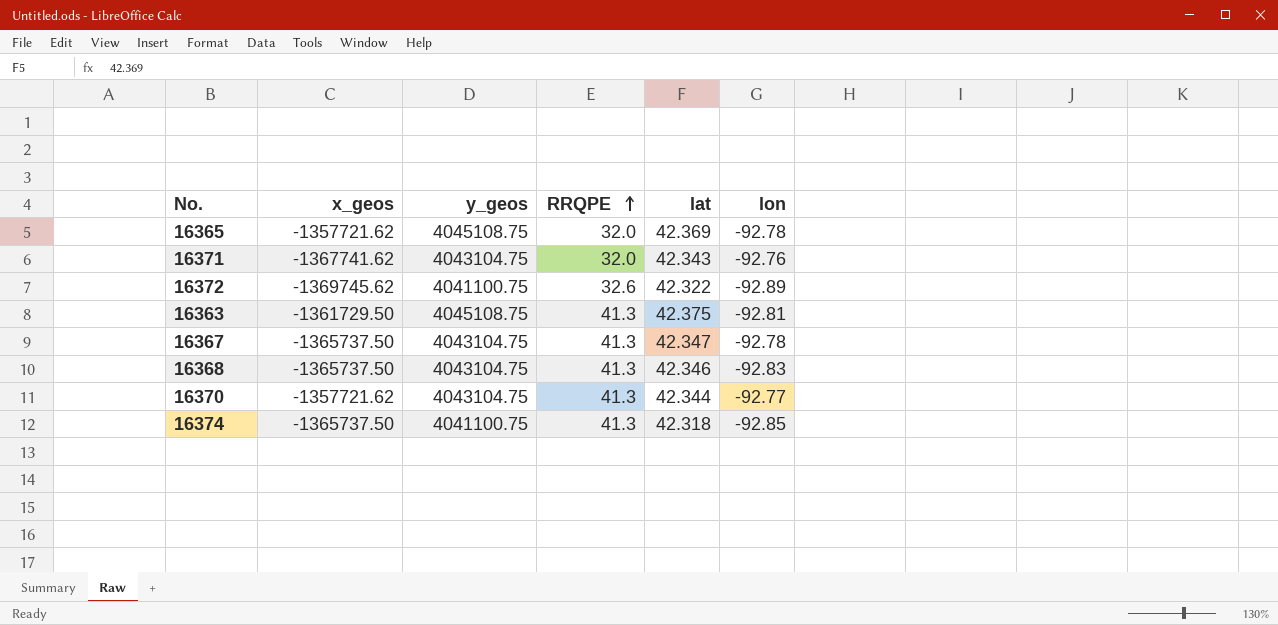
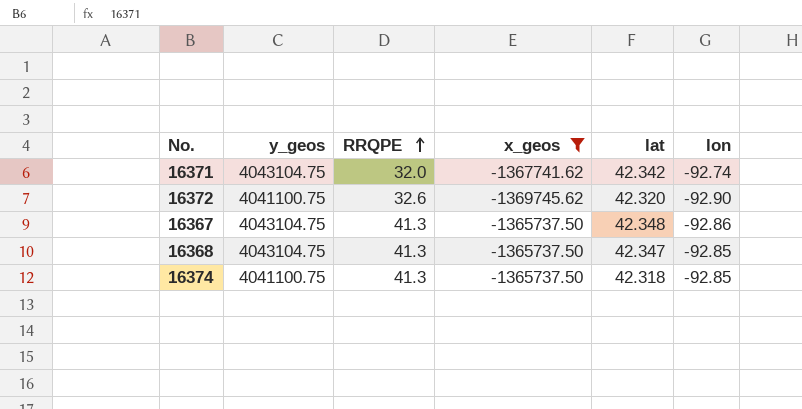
filter: none -> x_geos <= -1365737.50
column x_geos | position: 2 -> 4
16371 | lat: 42.343 -> 42.342
16371 | lon: -92.76 -> -92.74
16372 | lat: 42.322 -> 42.320
16372 | lon: -92.89 -> -92.90
16367 | lat: 42.347 -> 42.348
16367 | lon: -92.78 -> -92.86
16368 | lat: 42.346 -> 42.347
16368 | lon: -92.83 -> -92.85

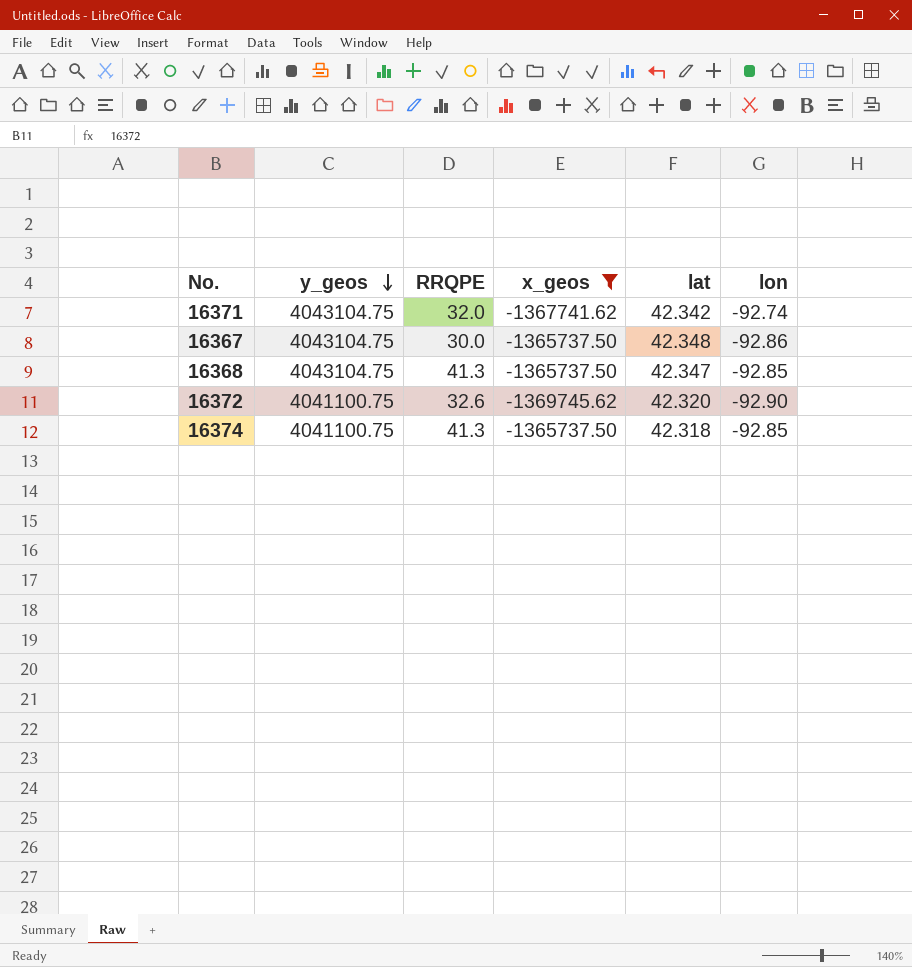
row order: RRQPE ascending -> y_geos descending
16367 | RRQPE: 41.3 -> 30.0

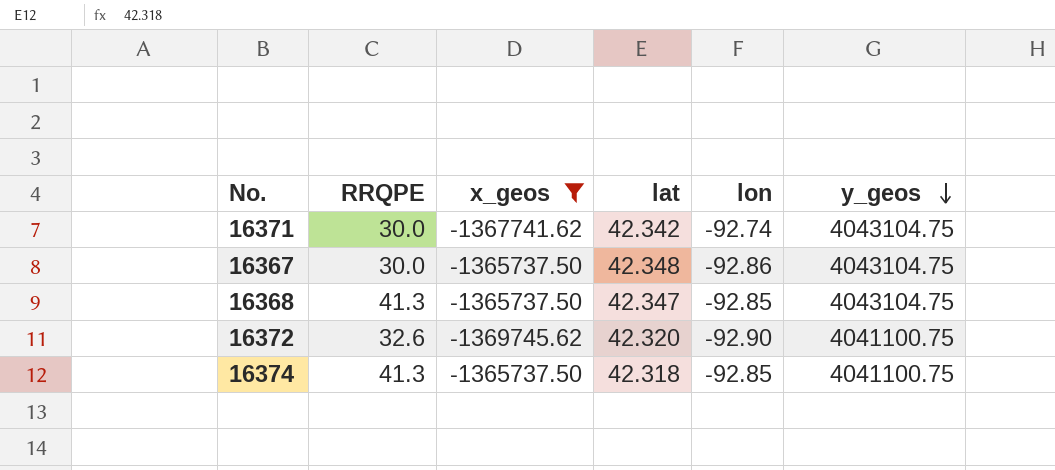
column y_geos | position: 2 -> 6
16371 | RRQPE: 32.0 -> 30.0

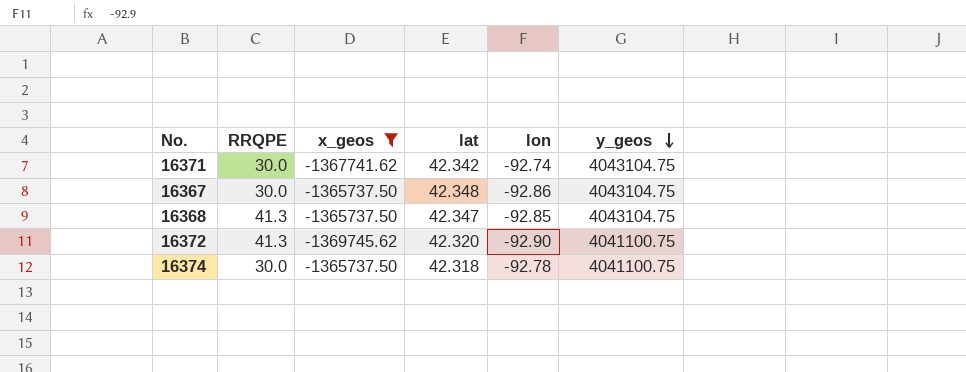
16372 | RRQPE: 32.6 -> 41.3
16374 | RRQPE: 41.3 -> 30.0
16374 | lon: -92.85 -> -92.78

